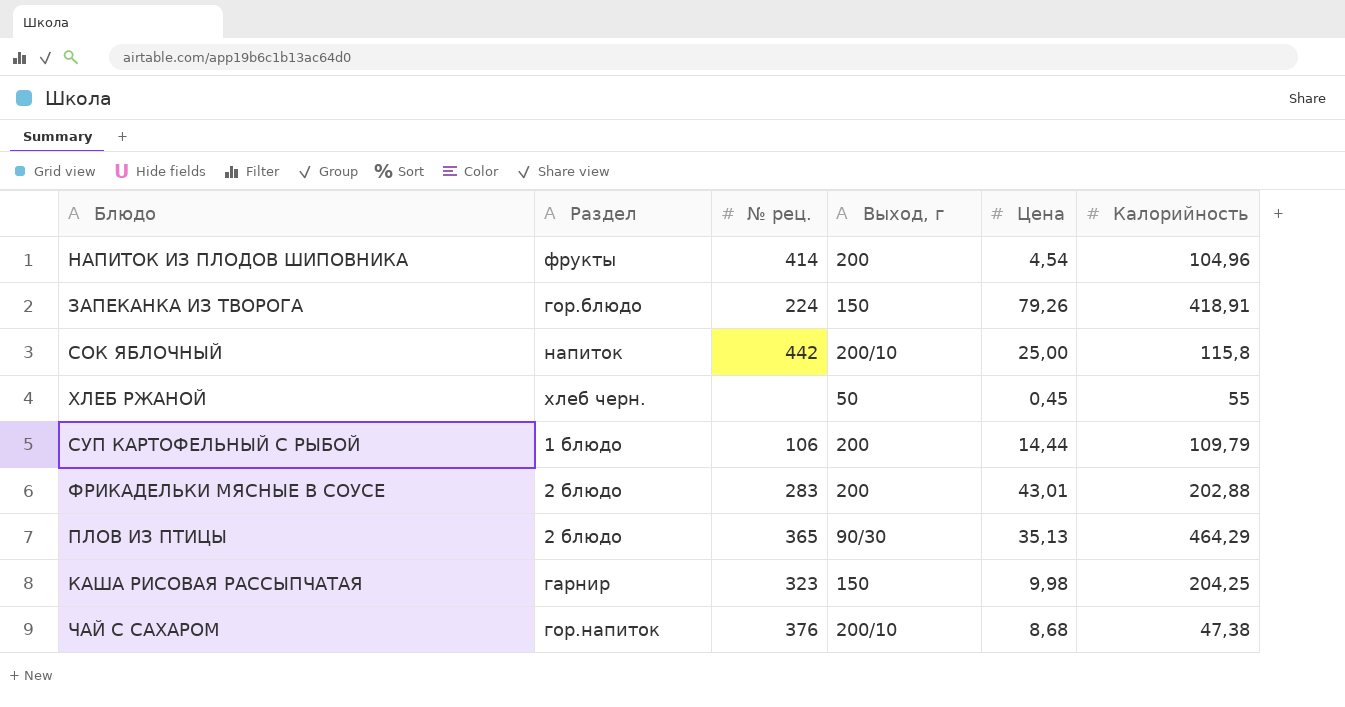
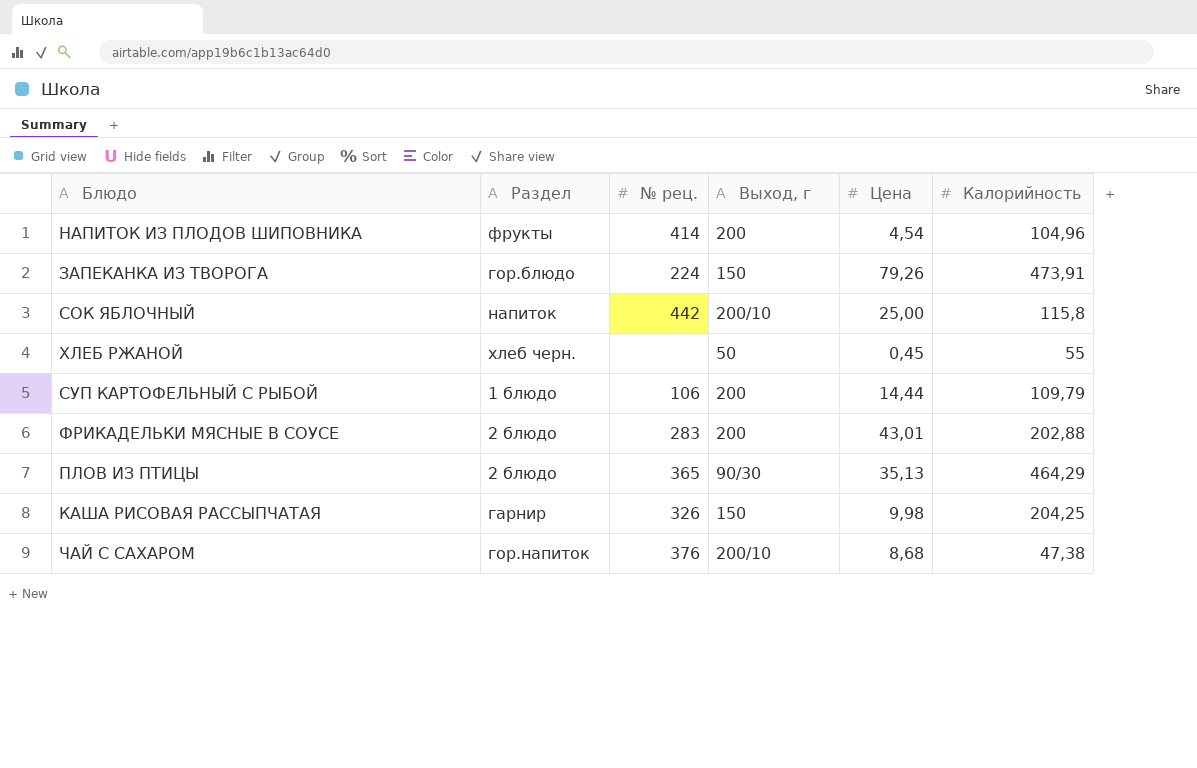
ЗАПЕКАНКА ИЗ ТВОРОГА | Калорийность: 418,91 -> 473,91
КАША РИСОВАЯ РАССЫПЧАТАЯ | № рец.: 323 -> 326

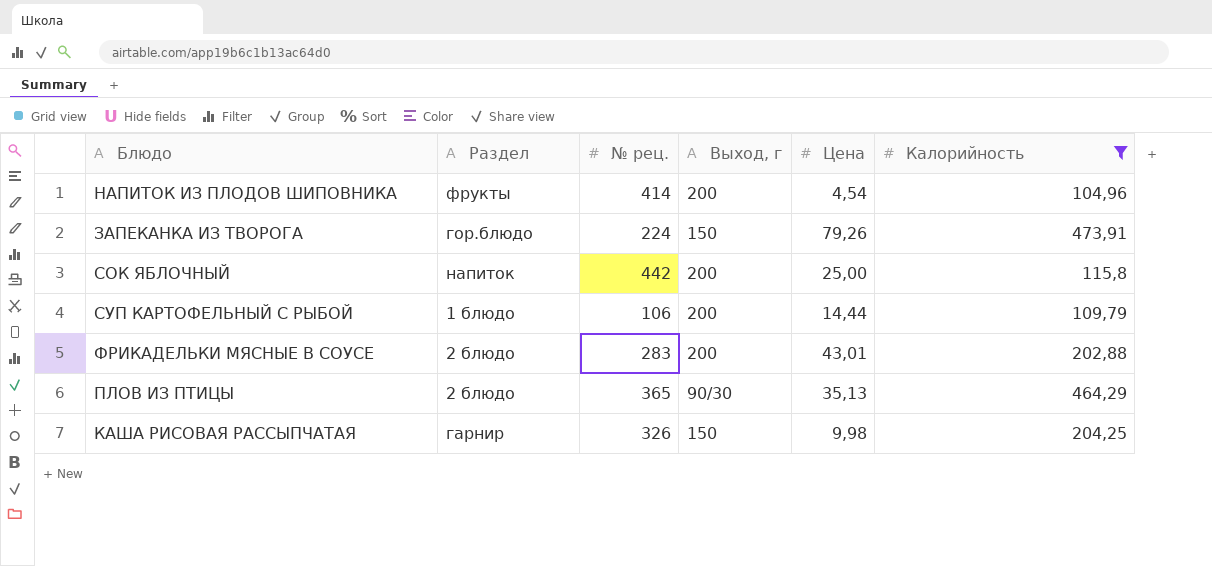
filter: none -> Калорийность >= 104,96
СОК ЯБЛОЧНЫЙ | Выход, г: 200/10 -> 200

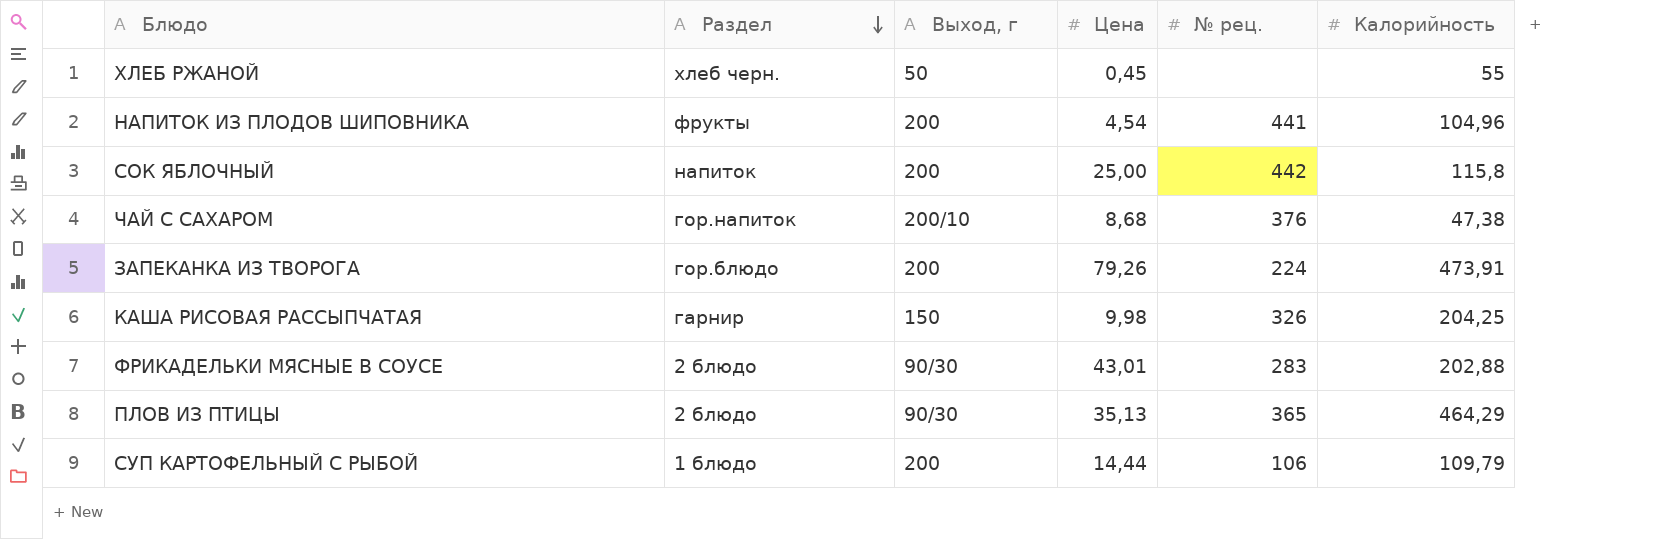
filter: Калорийность >= 104,96 -> none
row order: none -> Раздел descending
column № рец. | position: 3 -> 5
НАПИТОК ИЗ ПЛОДОВ ШИПОВНИКА | № рец.: 414 -> 441
ЗАПЕКАНКА ИЗ ТВОРОГА | Выход, г: 150 -> 200
ФРИКАДЕЛЬКИ МЯСНЫЕ В СОУСЕ | Выход, г: 200 -> 90/30

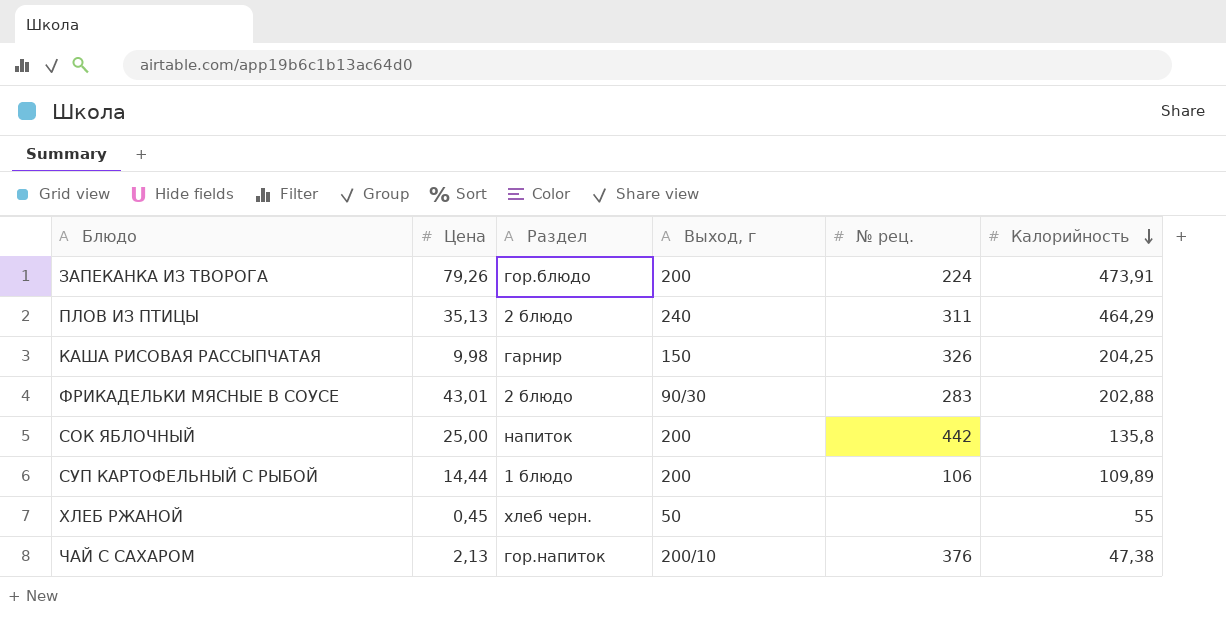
row order: Раздел descending -> Калорийность descending
column Цена | position: 4 -> 2
row НАПИТОК ИЗ ПЛОДОВ ШИПОВНИКА: фрукты | 200 | 4,54 | 441 | 104,96 -> none
ПЛОВ ИЗ ПТИЦЫ | Выход, г: 90/30 -> 240
ПЛОВ ИЗ ПТИЦЫ | № рец.: 365 -> 311
СОК ЯБЛОЧНЫЙ | Калорийность: 115,8 -> 135,8
СУП КАРТОФЕЛЬНЫЙ С РЫБОЙ | Калорийность: 109,79 -> 109,89
ЧАЙ С САХАРОМ | Цена: 8,68 -> 2,13

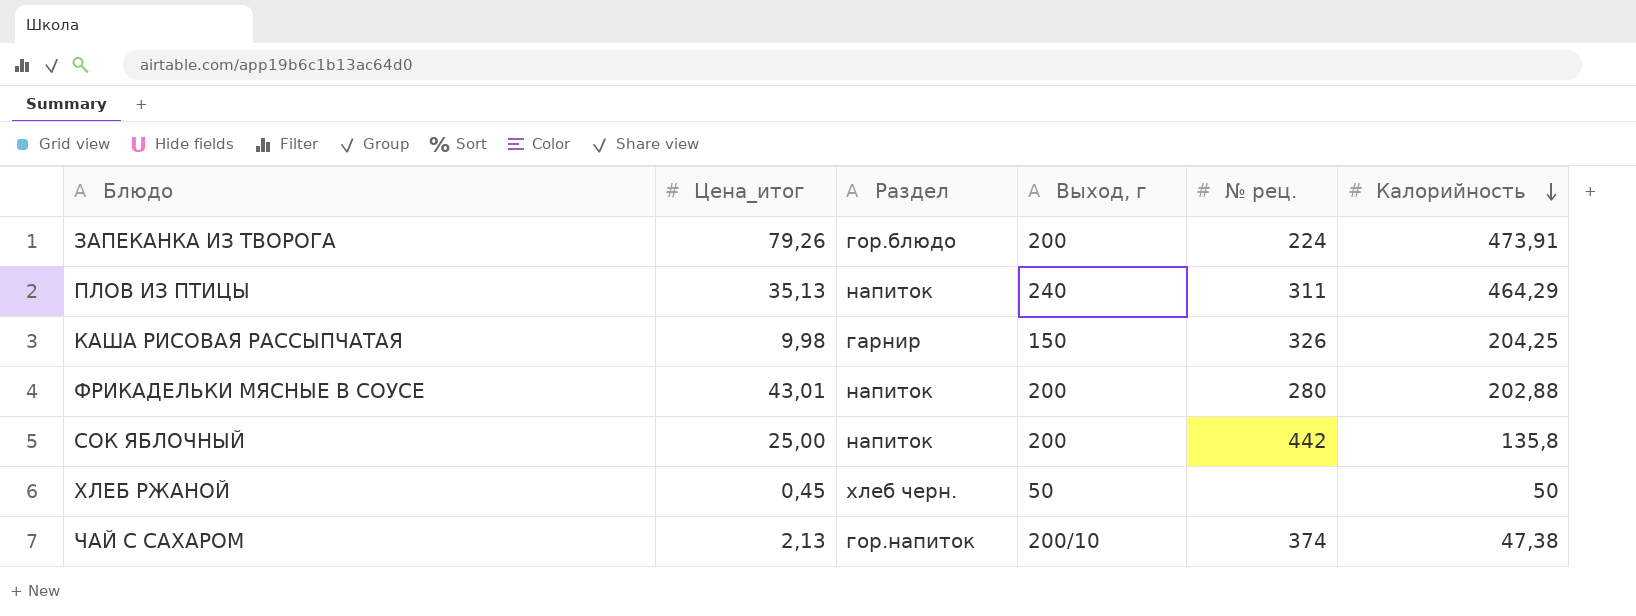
column name: Цена -> Цена_итог
row СУП КАРТОФЕЛЬНЫЙ С РЫБОЙ: 14,44 | 1 блюдо | 200 | 106 | 109,89 -> none
ПЛОВ ИЗ ПТИЦЫ | Раздел: 2 блюдо -> напиток
ФРИКАДЕЛЬКИ МЯСНЫЕ В СОУСЕ | Раздел: 2 блюдо -> напиток
ФРИКАДЕЛЬКИ МЯСНЫЕ В СОУСЕ | Выход, г: 90/30 -> 200
ФРИКАДЕЛЬКИ МЯСНЫЕ В СОУСЕ | № рец.: 283 -> 280
ХЛЕБ РЖАНОЙ | Калорийность: 55 -> 50
ЧАЙ С САХАРОМ | № рец.: 376 -> 374

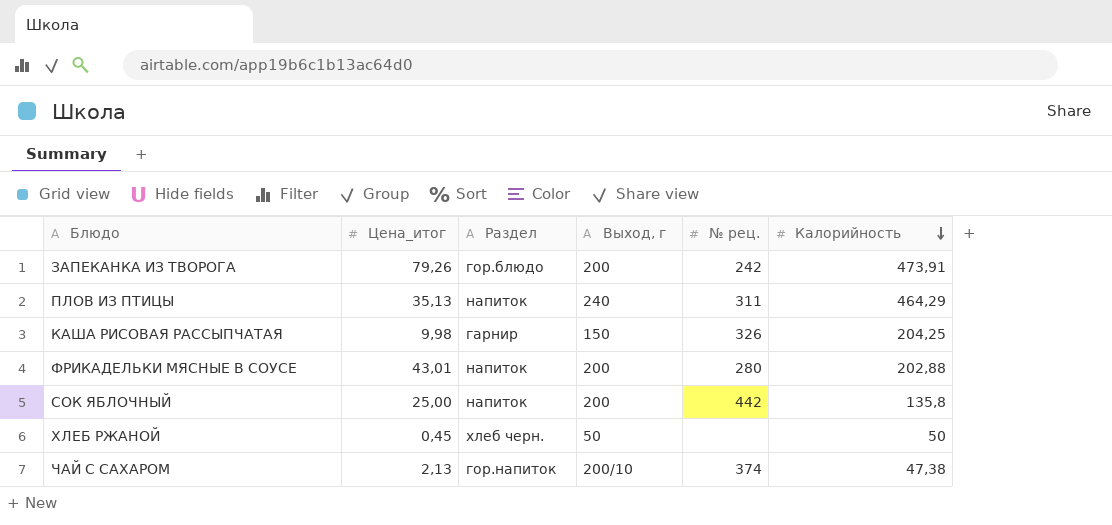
ЗАПЕКАНКА ИЗ ТВОРОГА | № рец.: 224 -> 242

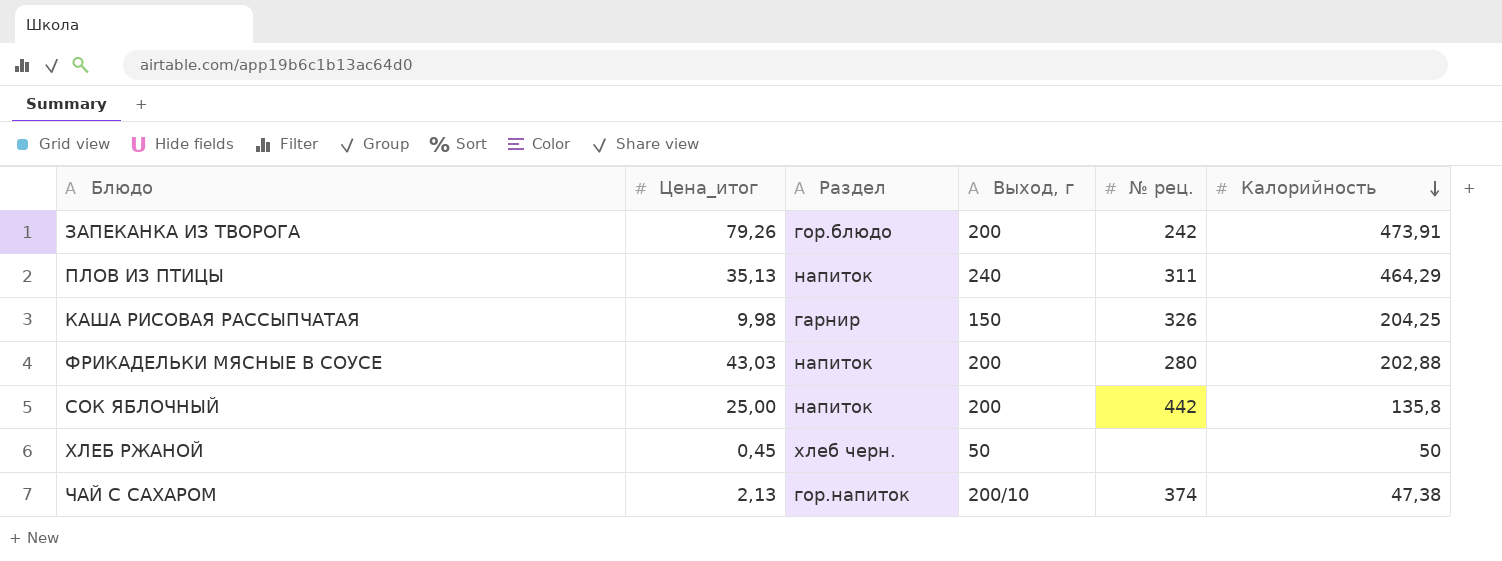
ФРИКАДЕЛЬКИ МЯСНЫЕ В СОУСЕ | Цена_итог: 43,01 -> 43,03

